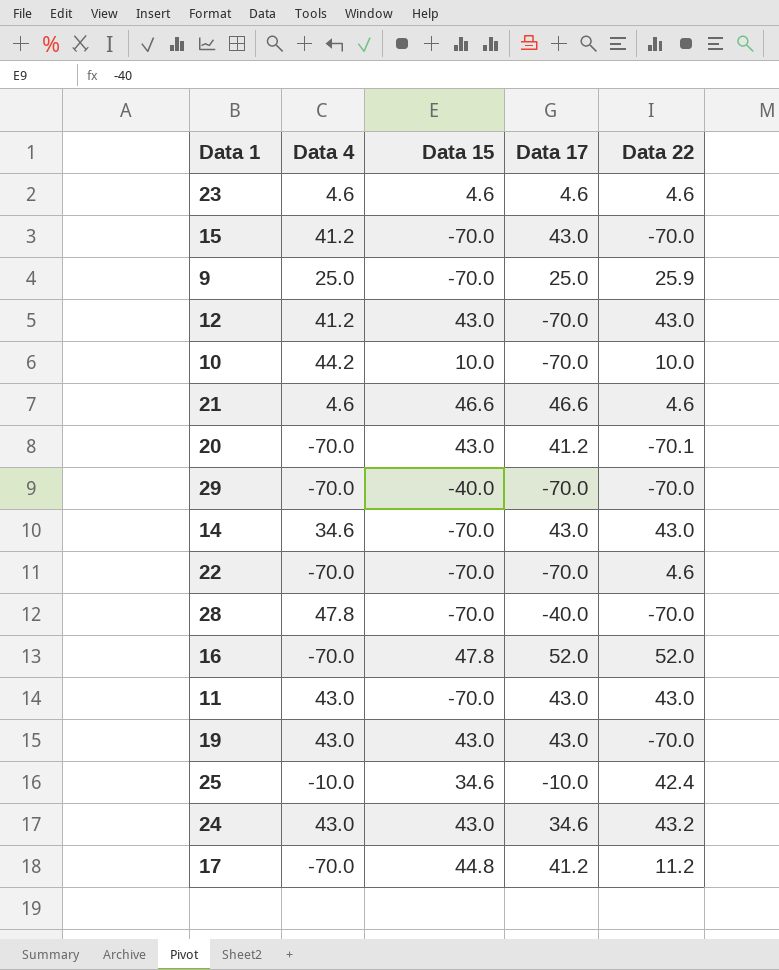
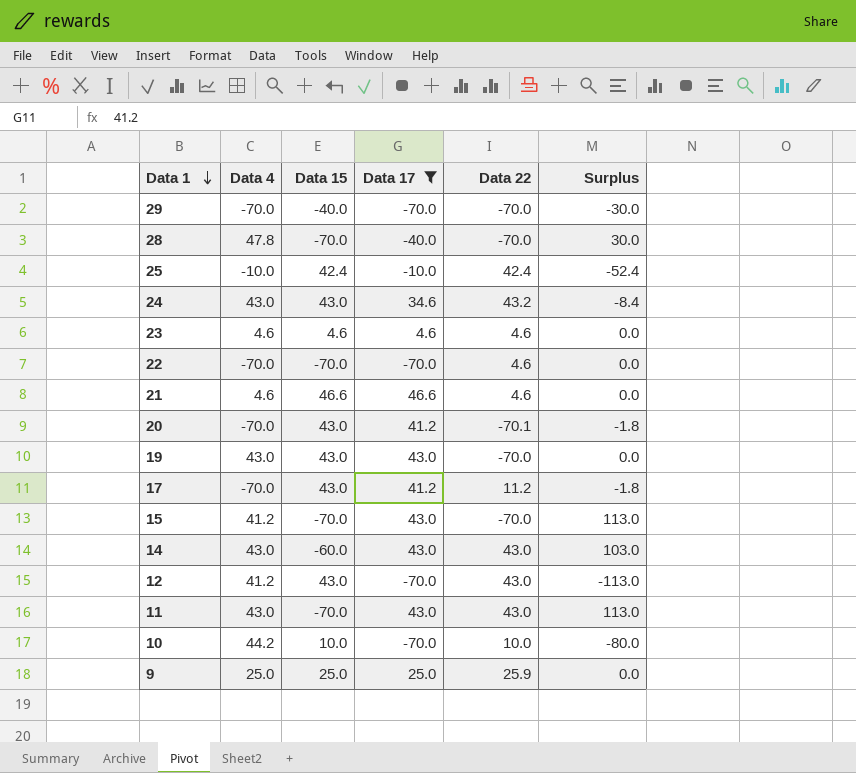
filter: none -> Data 17 != 52.0
row order: none -> Data 1 descending
column Surplus | formula: none -> [Data 17] - [Data 15]
25 | Data 15: 34.6 -> 42.4
17 | Data 15: 44.8 -> 43.0
14 | Data 4: 34.6 -> 43.0
14 | Data 15: -70.0 -> -60.0
9 | Data 15: -70.0 -> 25.0

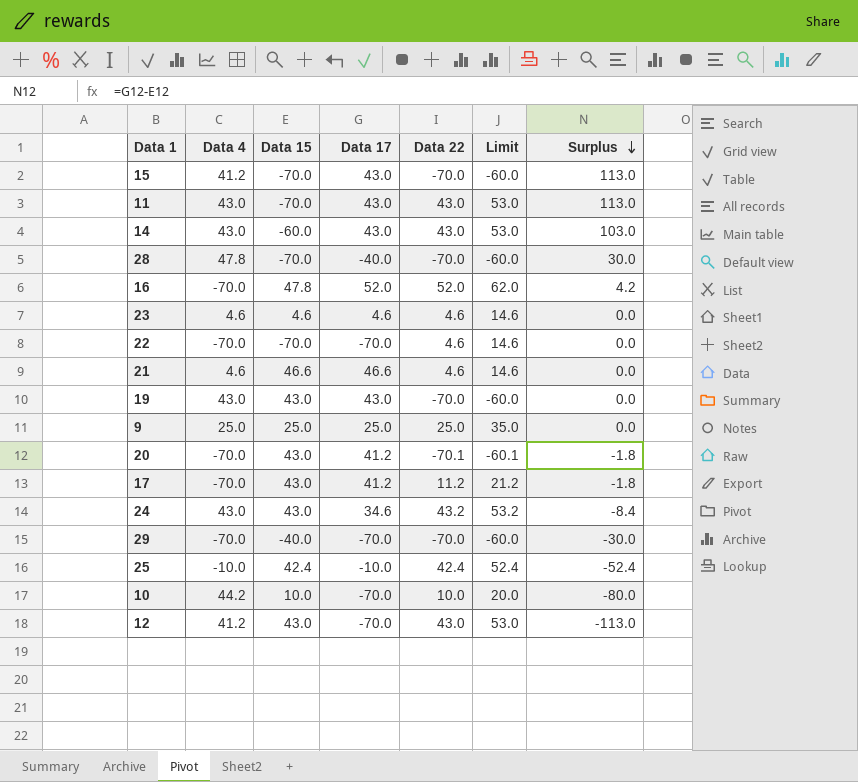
filter: Data 17 != 52.0 -> none
row order: Data 1 descending -> Surplus descending
column Limit | formula: none -> [Data 22] + 10
9 | Data 22: 25.9 -> 25.0

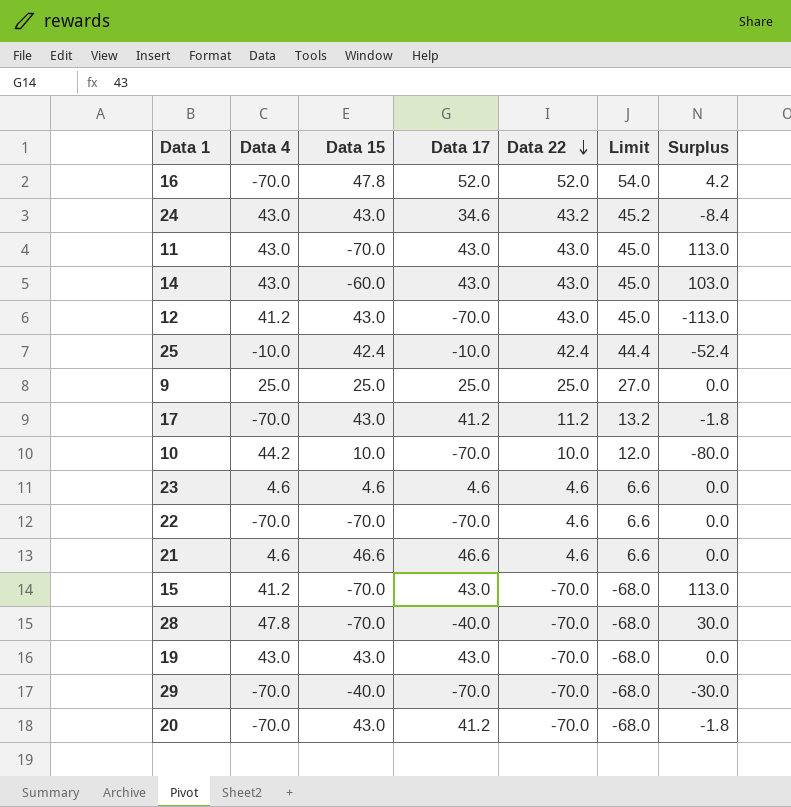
row order: Surplus descending -> Data 22 descending
column Limit | formula: [Data 22] + 10 -> [Data 22] + 2
20 | Data 22: -70.1 -> -70.0

